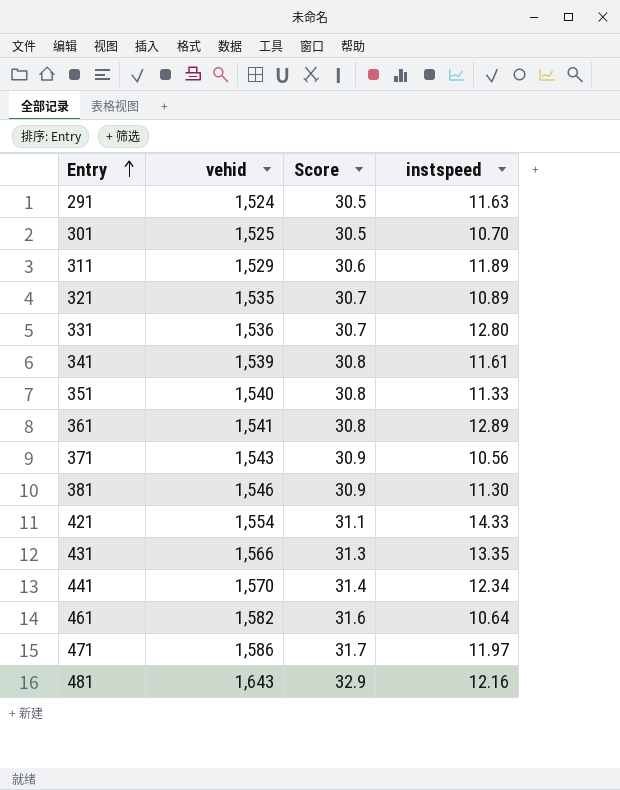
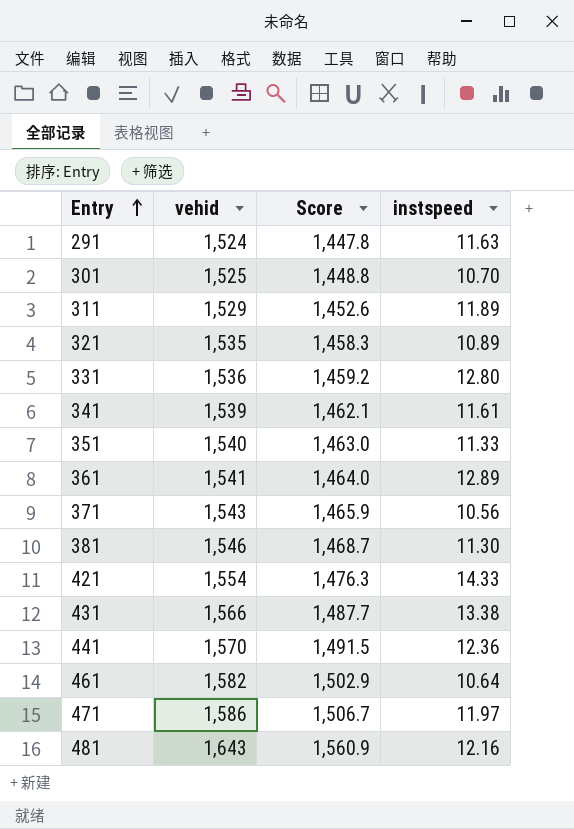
column Score | formula: [vehid] * 0.02 -> [vehid] * 0.95
431 | instspeed: 13.35 -> 13.38
441 | instspeed: 12.34 -> 12.36

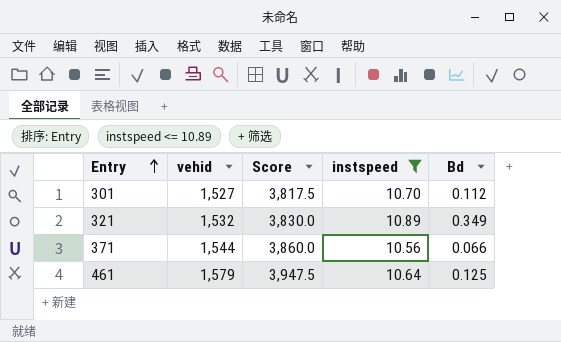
filter: none -> instspeed <= 10.89
column Score | formula: [vehid] * 0.95 -> [vehid] * 2.5
column Bd | position: none -> 5
301 | vehid: 1,525 -> 1,527
321 | vehid: 1,535 -> 1,532
371 | vehid: 1,543 -> 1,544
461 | vehid: 1,582 -> 1,579

